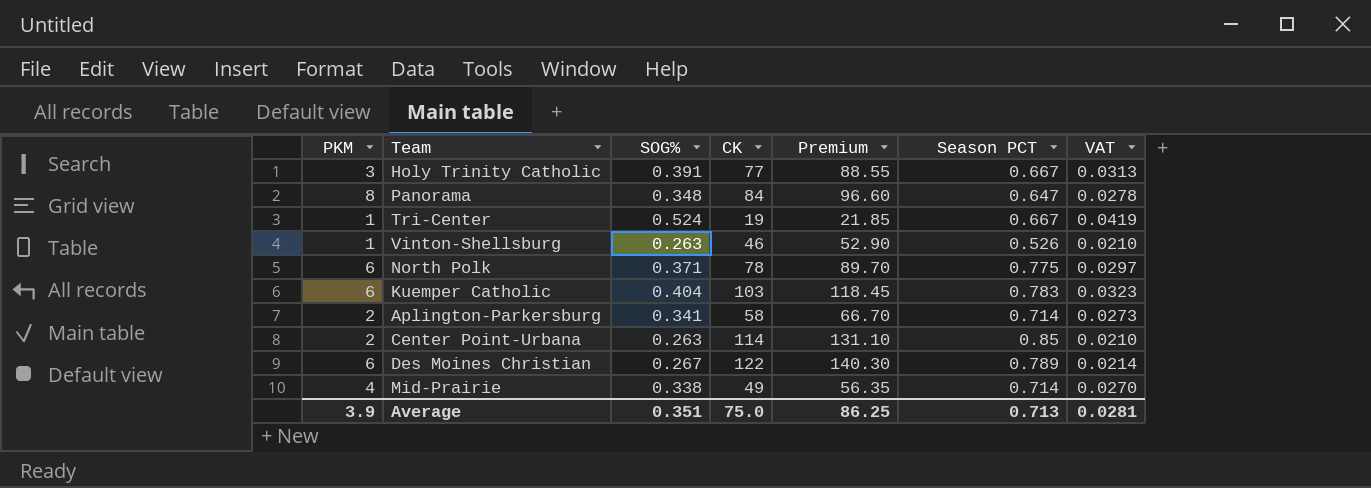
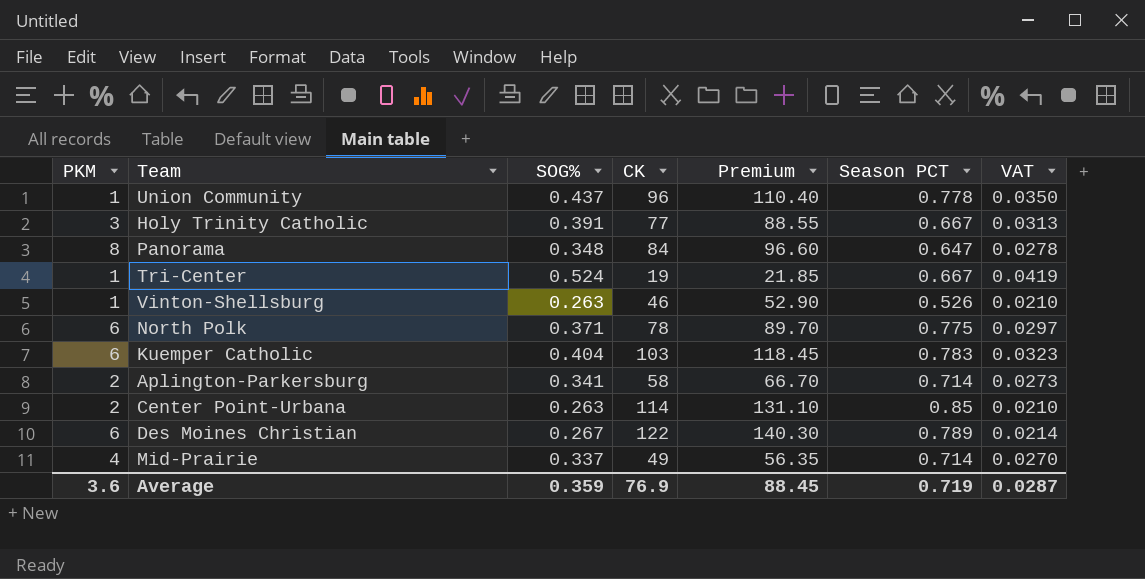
row Union Community: none -> 1 | 0.437 | 96 | 110.40 | 0.778 | 0.0350
Mid-Prairie | SOG%: 0.338 -> 0.337
Average | PKM: 3.9 -> 3.6
Average | SOG%: 0.351 -> 0.359
Average | CK: 75.0 -> 76.9
Average | Premium: 86.25 -> 88.45
Average | Season PCT: 0.713 -> 0.719
Average | VAT: 0.0281 -> 0.0287

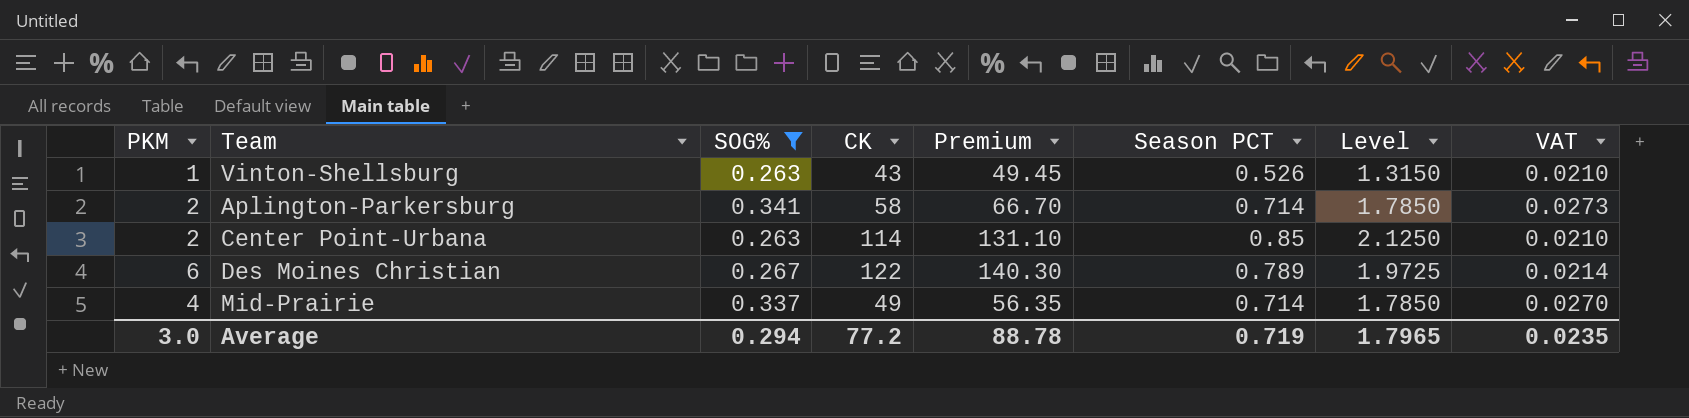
filter: none -> SOG% <= 0.341
column Level | formula: none -> [Season PCT] * 2.5
Vinton-Shellsburg | CK: 46 -> 43
Vinton-Shellsburg | Premium: 52.90 -> 49.45
Average | PKM: 3.6 -> 3.0
Average | SOG%: 0.359 -> 0.294
Average | CK: 76.9 -> 77.2
Average | Premium: 88.45 -> 88.78
Average | VAT: 0.0287 -> 0.0235

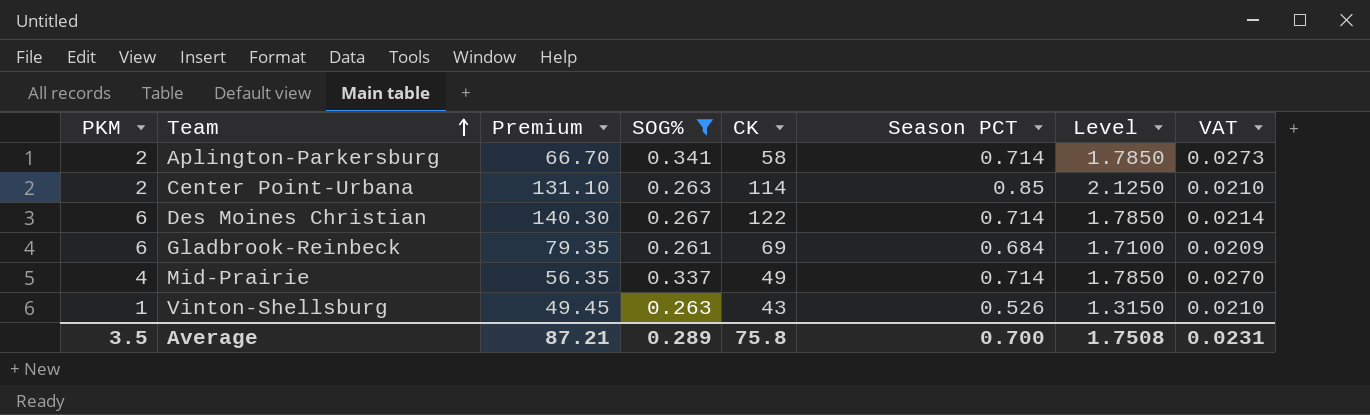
row order: none -> Team ascending
column Premium | position: 5 -> 3
Des Moines Christian | Season PCT: 0.789 -> 0.714
Des Moines Christian | Level: 1.9725 -> 1.7850
row Gladbrook-Reinbeck: none -> 6 | 79.35 | 0.261 | 69 | 0.684 | 1.7100 | 0.0209
Average | PKM: 3.0 -> 3.5
Average | Premium: 88.78 -> 87.21
Average | SOG%: 0.294 -> 0.289
Average | CK: 77.2 -> 75.8
Average | Season PCT: 0.719 -> 0.700
Average | Level: 1.7965 -> 1.7508
Average | VAT: 0.0235 -> 0.0231

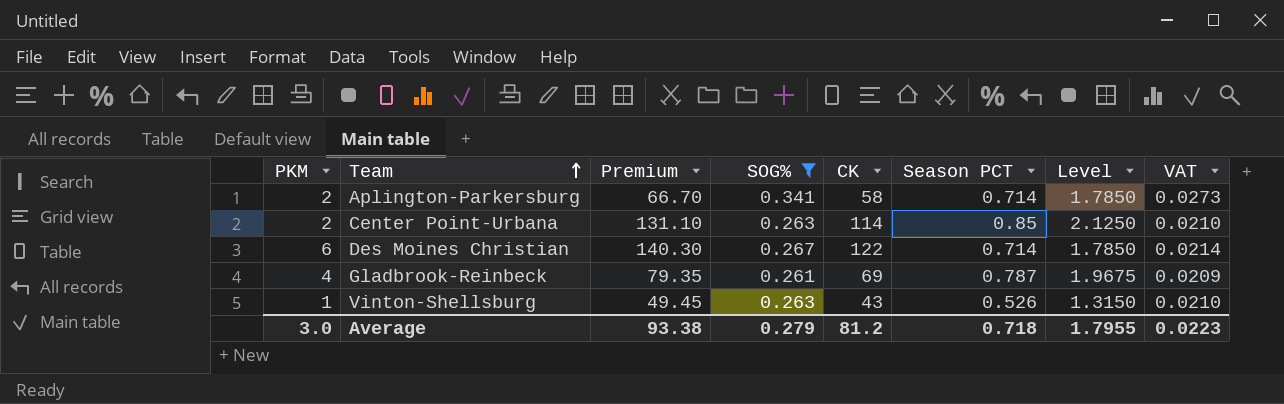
row Mid-Prairie: 4 | 56.35 | 0.337 | 49 | 0.714 | 1.7850 | 0.0270 -> none
Gladbrook-Reinbeck | PKM: 6 -> 4
Gladbrook-Reinbeck | Season PCT: 0.684 -> 0.787
Gladbrook-Reinbeck | Level: 1.7100 -> 1.9675
Average | PKM: 3.5 -> 3.0
Average | Premium: 87.21 -> 93.38
Average | SOG%: 0.289 -> 0.279
Average | CK: 75.8 -> 81.2
Average | Season PCT: 0.700 -> 0.718
Average | Level: 1.7508 -> 1.7955
Average | VAT: 0.0231 -> 0.0223

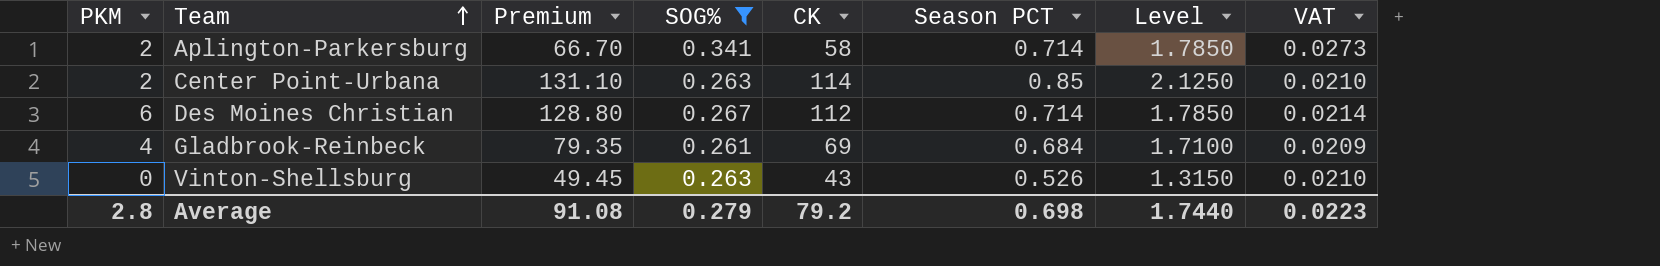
Des Moines Christian | Premium: 140.30 -> 128.80
Des Moines Christian | CK: 122 -> 112
Gladbrook-Reinbeck | Season PCT: 0.787 -> 0.684
Gladbrook-Reinbeck | Level: 1.9675 -> 1.7100
Vinton-Shellsburg | PKM: 1 -> 0
Average | PKM: 3.0 -> 2.8
Average | Premium: 93.38 -> 91.08
Average | CK: 81.2 -> 79.2
Average | Season PCT: 0.718 -> 0.698
Average | Level: 1.7955 -> 1.7440

